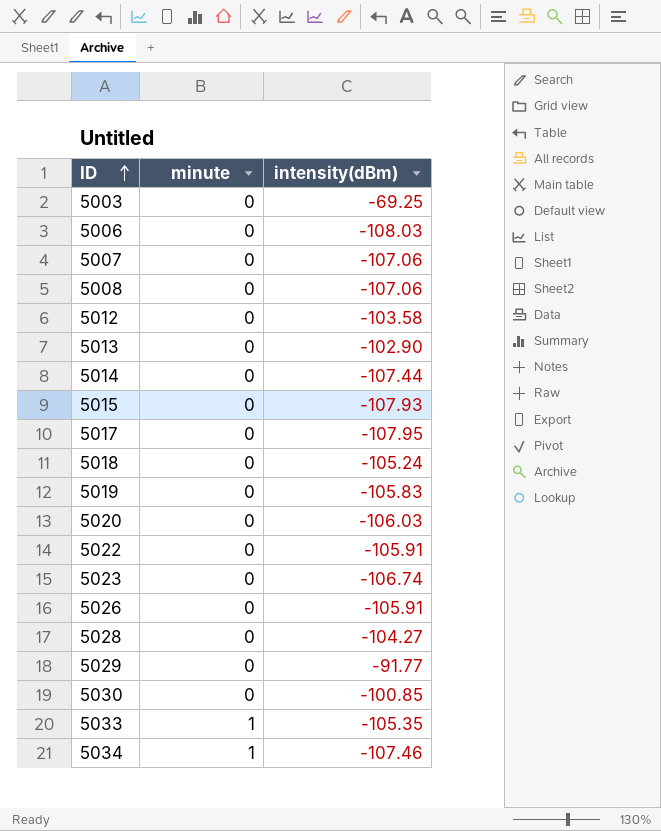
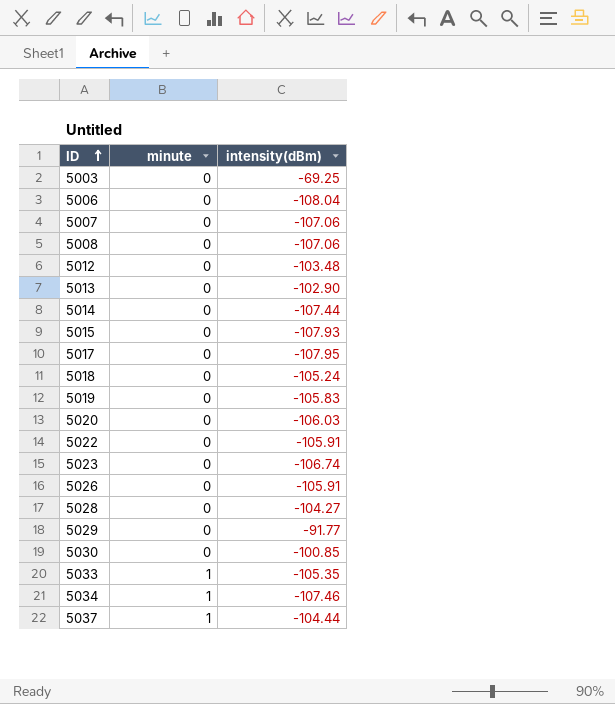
5006 | intensity(dBm): -108.03 -> -108.04
5012 | intensity(dBm): -103.58 -> -103.48
row 5037: none -> 1 | -104.44

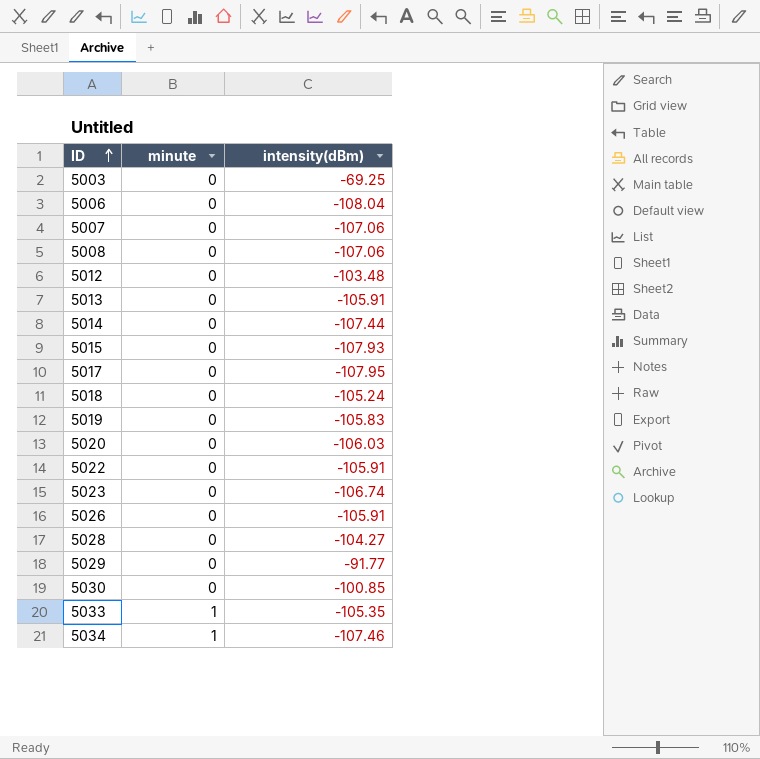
row 5037: 1 | -104.44 -> none
5013 | intensity(dBm): -102.90 -> -105.91

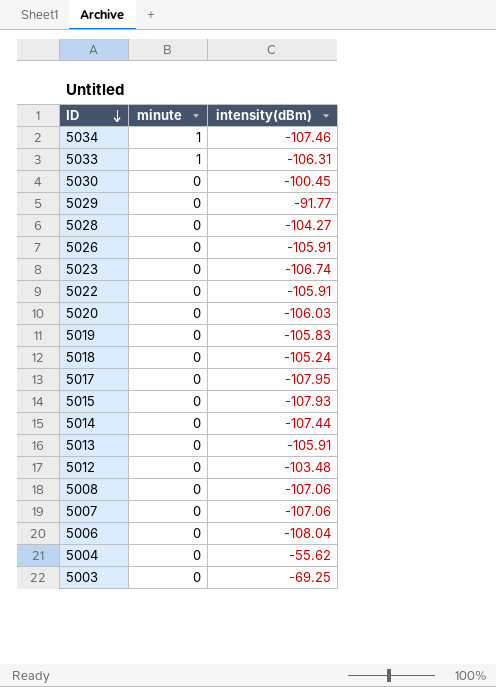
row order: ID ascending -> ID descending
5033 | intensity(dBm): -105.35 -> -106.31
5030 | intensity(dBm): -100.85 -> -100.45
row 5004: none -> 0 | -55.62

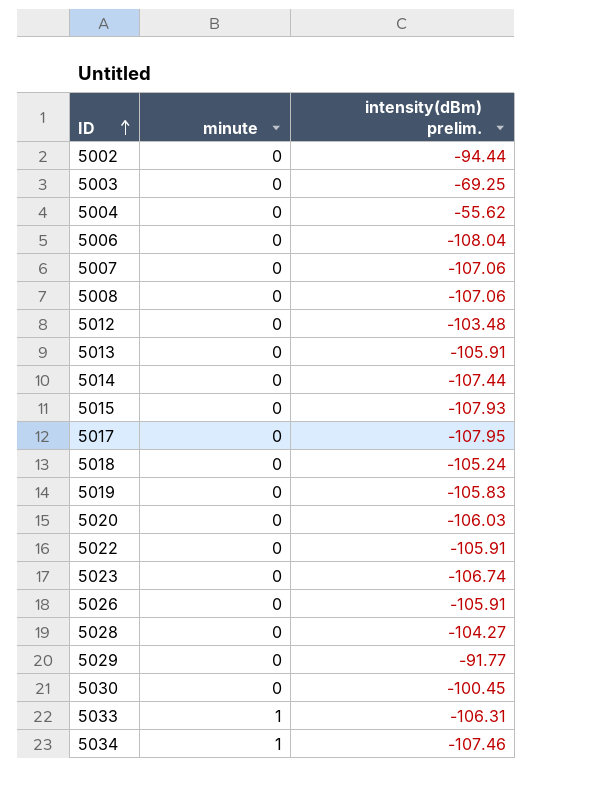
row order: ID descending -> ID ascending
column name: intensity(dBm) -> intensity(dBm) prelim.
row 5002: none -> 0 | -94.44

